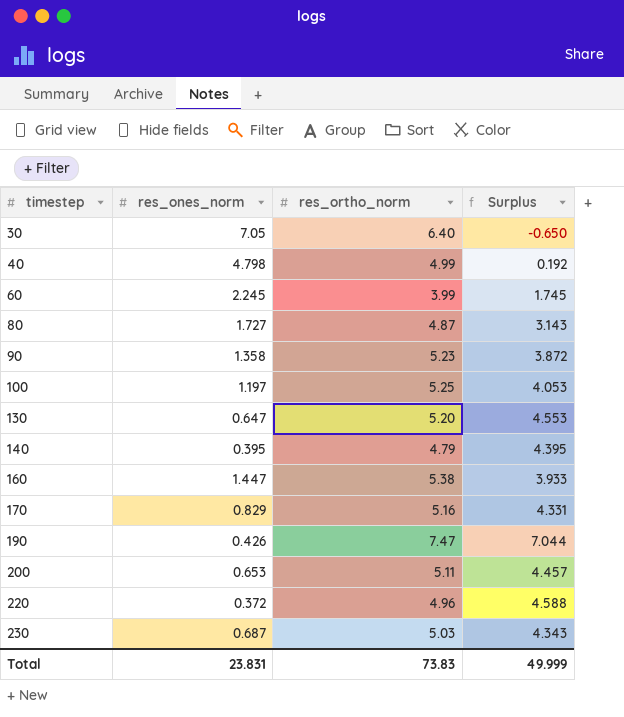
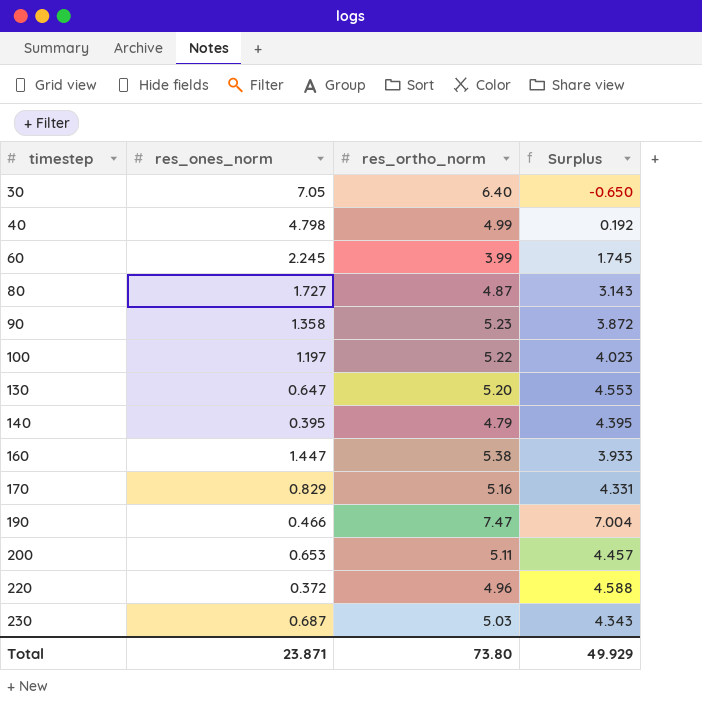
100 | res_ortho_norm: 5.25 -> 5.22
100 | Surplus: 4.053 -> 4.023
190 | res_ones_norm: 0.426 -> 0.466
190 | Surplus: 7.044 -> 7.004
Total | res_ones_norm: 23.831 -> 23.871
Total | res_ortho_norm: 73.83 -> 73.80
Total | Surplus: 49.999 -> 49.929

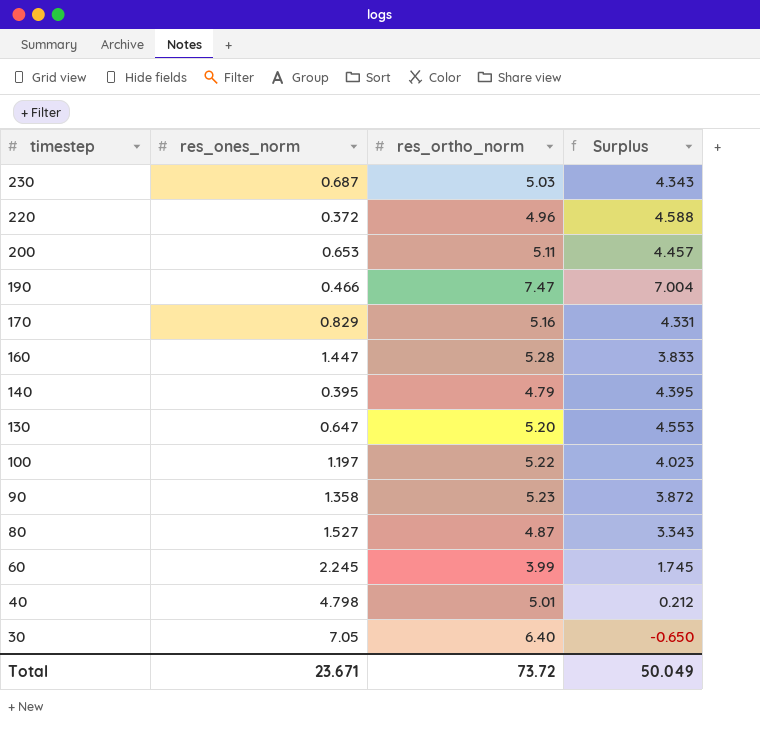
row order: timestep ascending -> timestep descending
160 | res_ortho_norm: 5.38 -> 5.28
160 | Surplus: 3.933 -> 3.833
80 | res_ones_norm: 1.727 -> 1.527
80 | Surplus: 3.143 -> 3.343
40 | res_ortho_norm: 4.99 -> 5.01
40 | Surplus: 0.192 -> 0.212
Total | res_ones_norm: 23.871 -> 23.671
Total | res_ortho_norm: 73.80 -> 73.72
Total | Surplus: 49.929 -> 50.049

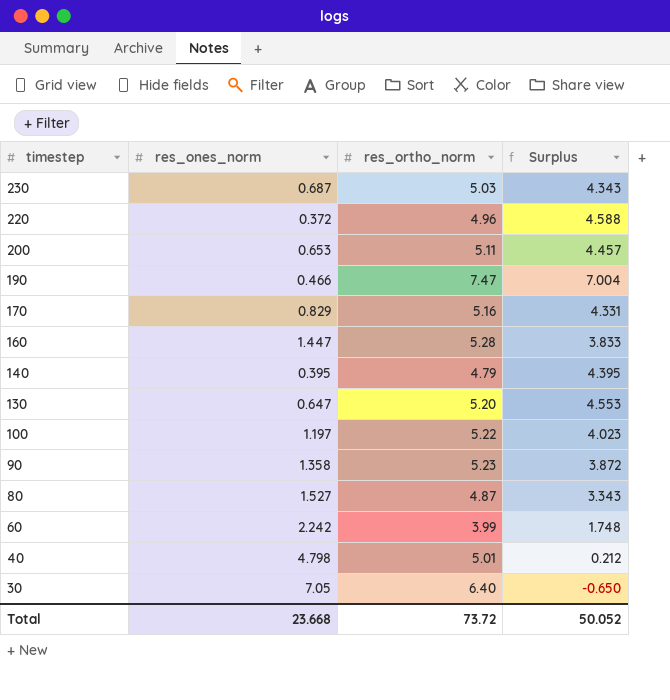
60 | res_ones_norm: 2.245 -> 2.242
60 | Surplus: 1.745 -> 1.748
Total | res_ones_norm: 23.671 -> 23.668
Total | Surplus: 50.049 -> 50.052

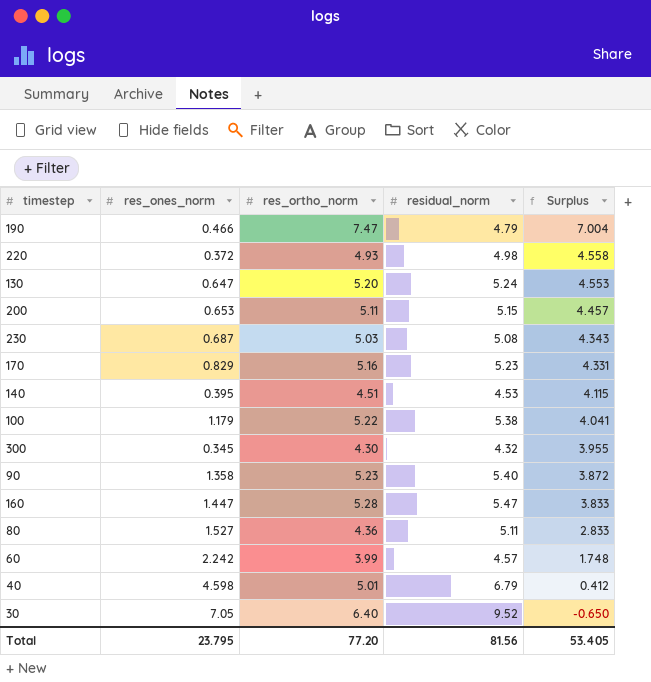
row order: timestep descending -> Surplus descending
column residual_norm | position: none -> 4
220 | res_ortho_norm: 4.96 -> 4.93
220 | Surplus: 4.588 -> 4.558
140 | res_ortho_norm: 4.79 -> 4.51
140 | Surplus: 4.395 -> 4.115
100 | res_ones_norm: 1.197 -> 1.179
100 | Surplus: 4.023 -> 4.041
row 300: none -> 0.345 | 4.30 | 4.32 | 3.955
80 | res_ortho_norm: 4.87 -> 4.36
80 | Surplus: 3.343 -> 2.833
40 | res_ones_norm: 4.798 -> 4.598
40 | Surplus: 0.212 -> 0.412
Total | res_ones_norm: 23.668 -> 23.795
Total | res_ortho_norm: 73.72 -> 77.20
Total | Surplus: 50.052 -> 53.405

